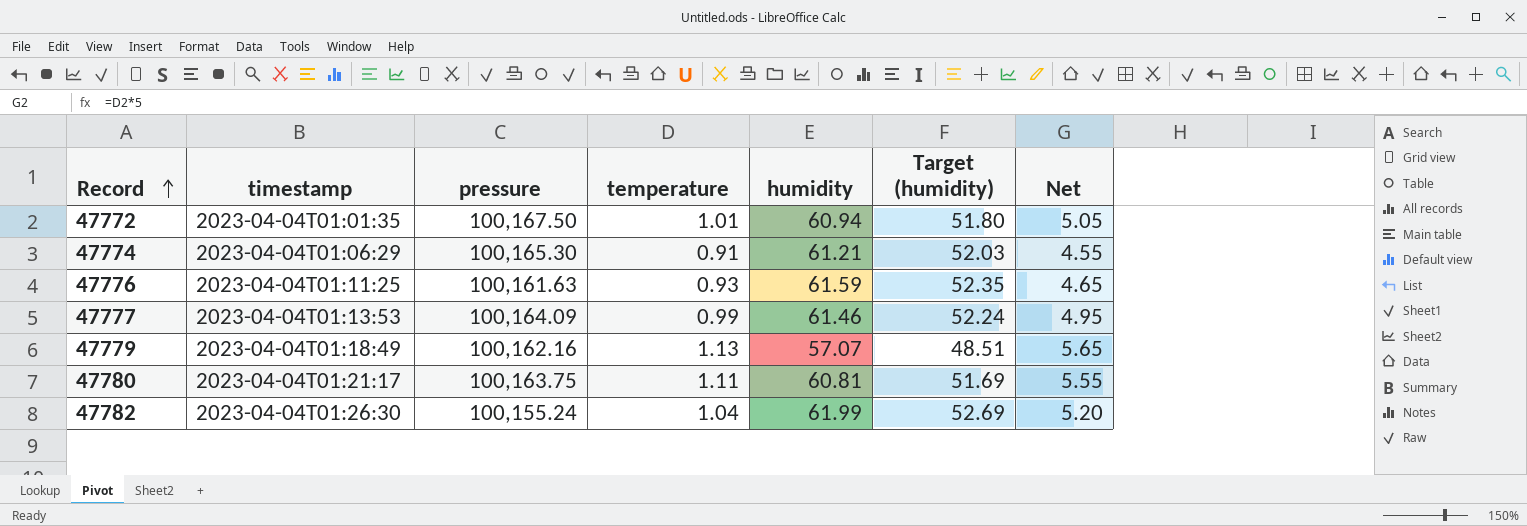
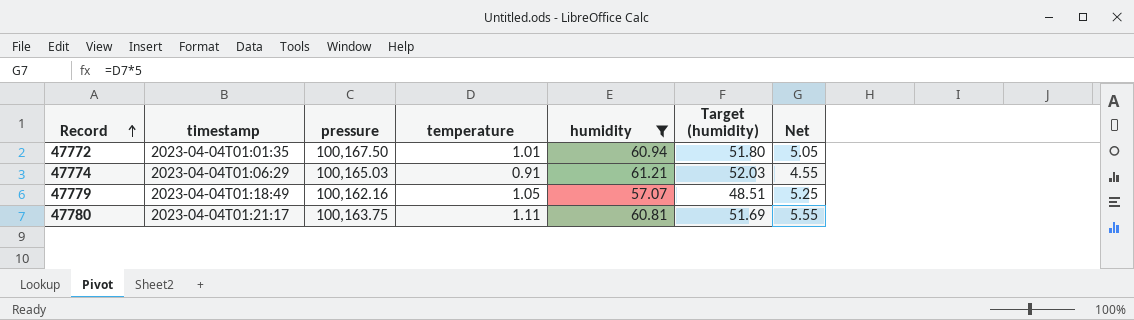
filter: none -> humidity <= 61.21
47774 | pressure: 100,165.30 -> 100,165.03
47779 | temperature: 1.13 -> 1.05
47779 | Net: 5.65 -> 5.25

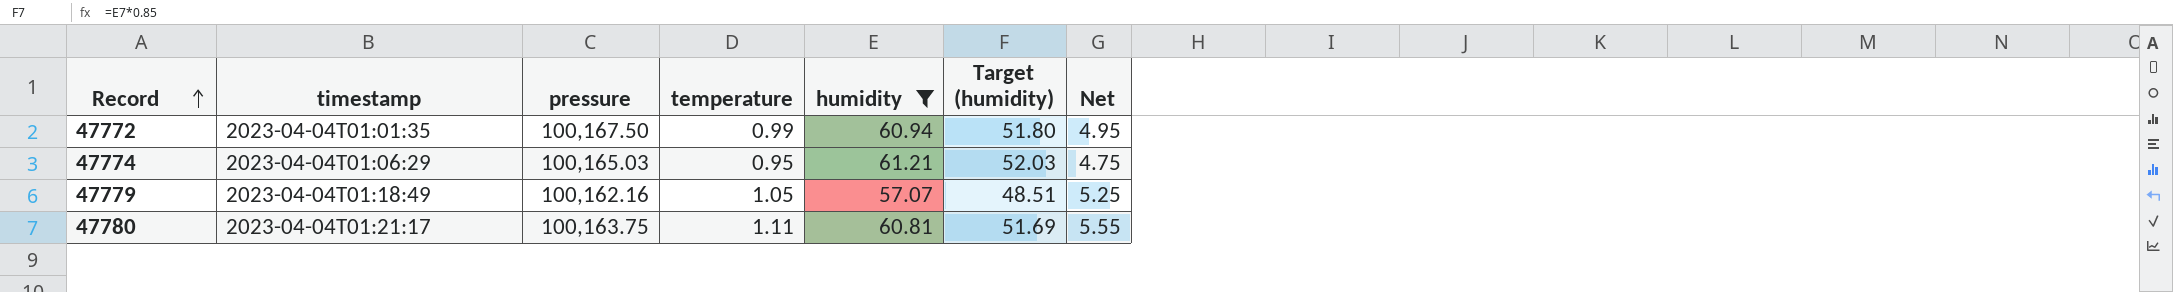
47772 | temperature: 1.01 -> 0.99
47772 | Net: 5.05 -> 4.95
47774 | temperature: 0.91 -> 0.95
47774 | Net: 4.55 -> 4.75

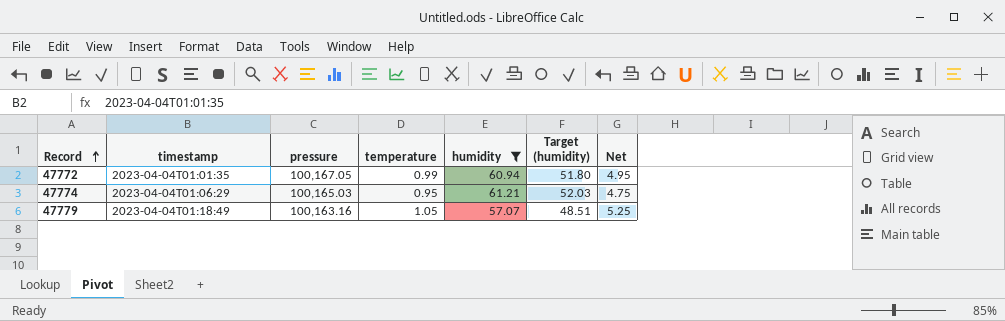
row 47780: 2023-04-04T01:21:17 | 100,163.75 | 1.11 | 60.81 | 51.69 | 5.55 -> none
47772 | pressure: 100,167.50 -> 100,167.05
47779 | pressure: 100,162.16 -> 100,163.16

